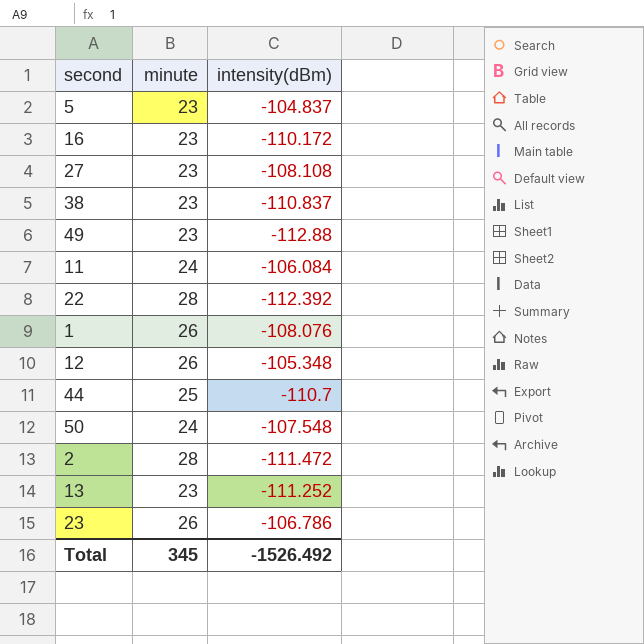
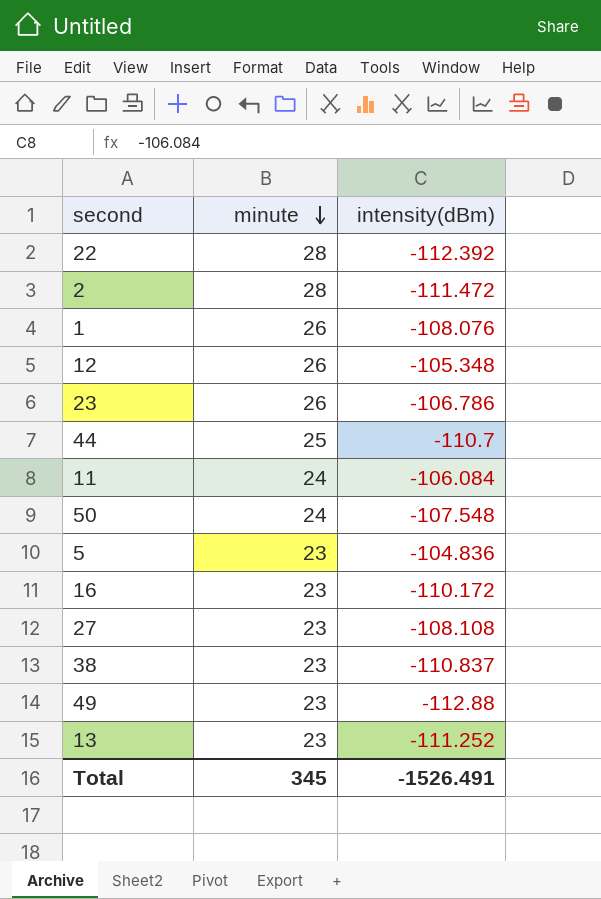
row order: none -> minute descending
5 | intensity(dBm): -104.837 -> -104.836
Total | intensity(dBm): -1526.492 -> -1526.491

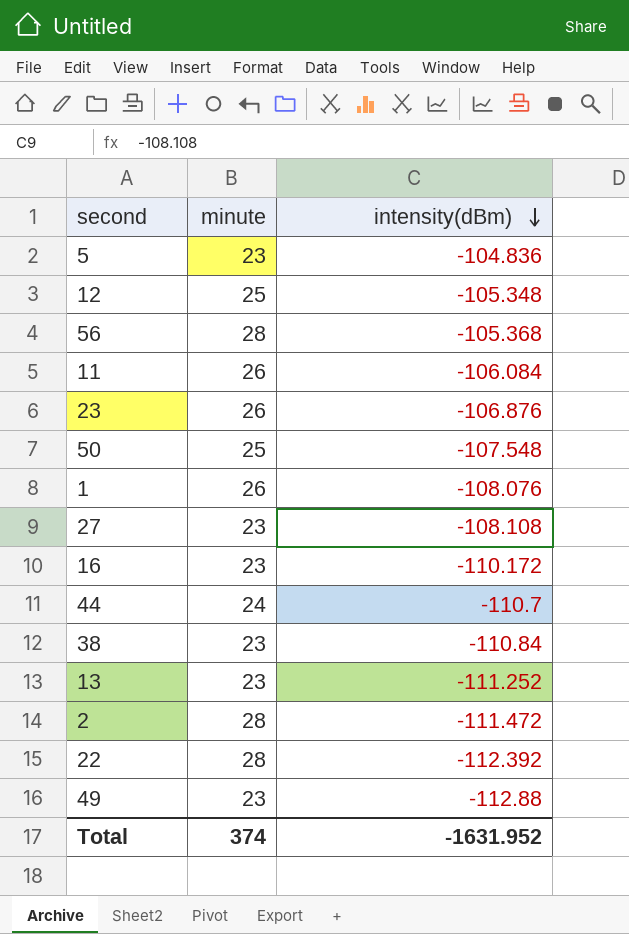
row order: minute descending -> intensity(dBm) descending
12 | minute: 26 -> 25
row 56: none -> 28 | -105.368
11 | minute: 24 -> 26
23 | intensity(dBm): -106.786 -> -106.876
50 | minute: 24 -> 25
44 | minute: 25 -> 24
38 | intensity(dBm): -110.837 -> -110.84
Total | minute: 345 -> 374
Total | intensity(dBm): -1526.491 -> -1631.952

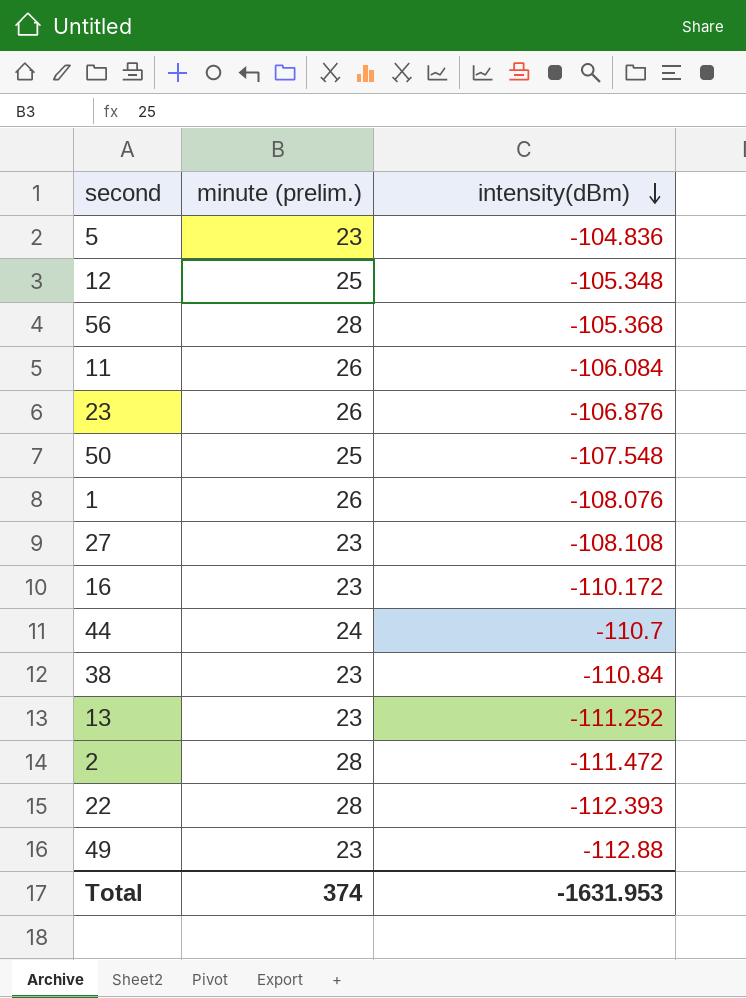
column name: minute -> minute (prelim.)
22 | intensity(dBm): -112.392 -> -112.393
Total | intensity(dBm): -1631.952 -> -1631.953

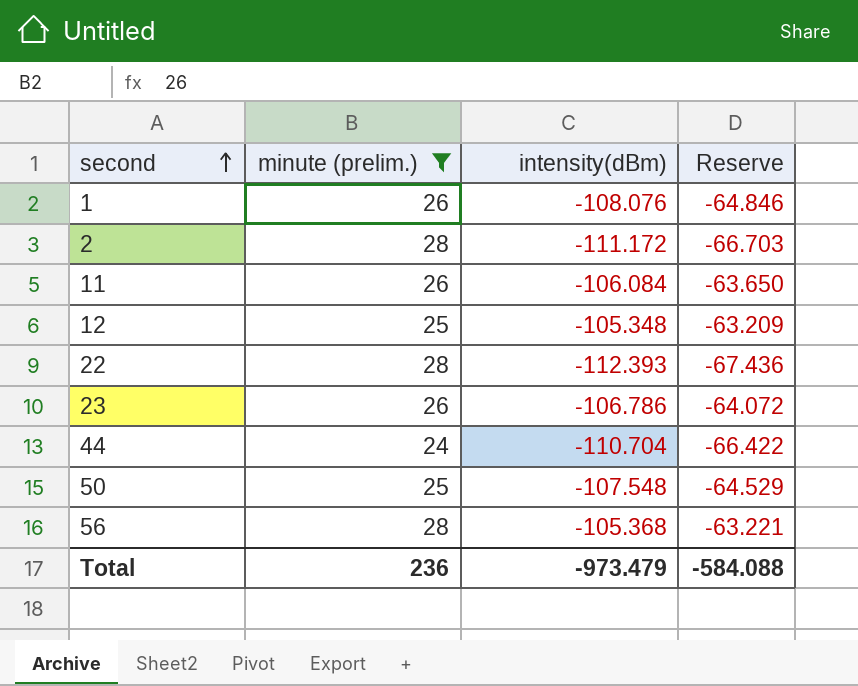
filter: none -> minute (prelim.) != 23
row order: intensity(dBm) descending -> second ascending
column Reserve | formula: none -> [intensity(dBm)] * 0.6
2 | intensity(dBm): -111.472 -> -111.172
23 | intensity(dBm): -106.876 -> -106.786
44 | intensity(dBm): -110.7 -> -110.704
Total | minute (prelim.): 374 -> 236
Total | intensity(dBm): -1631.953 -> -973.479

